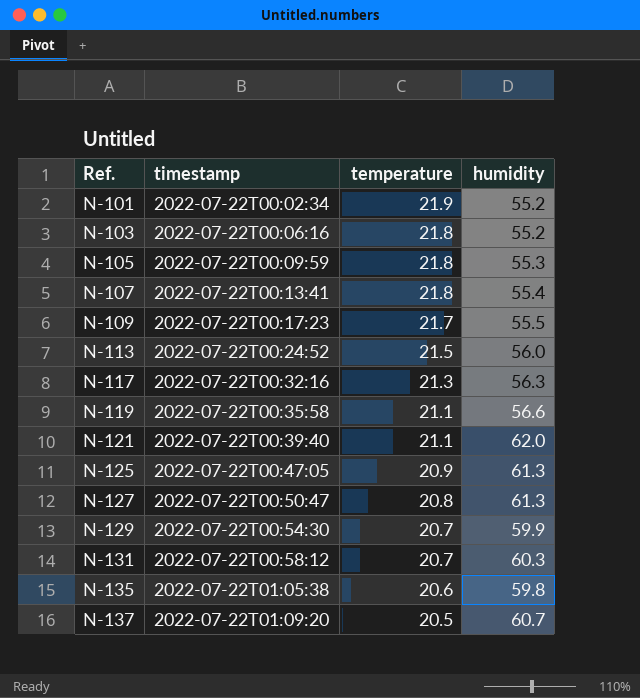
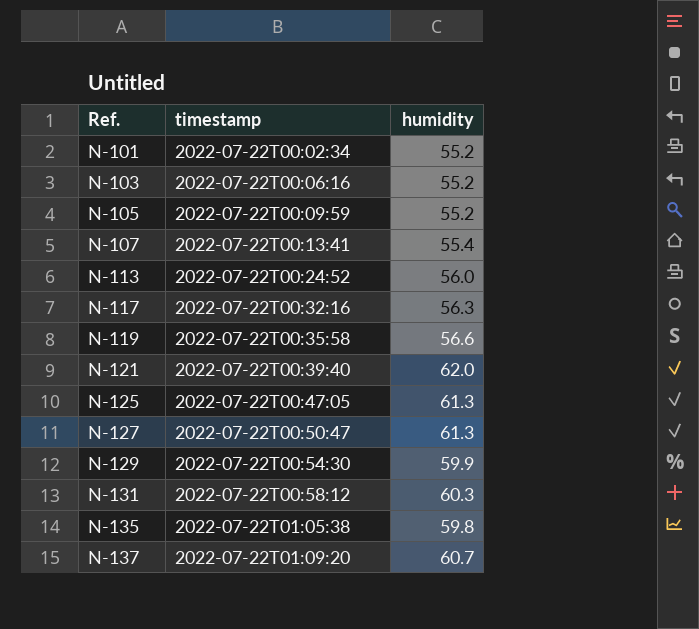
column temperature | position: 3 -> none
row N-109: 2022-07-22T00:17:23 | 21.7 | 55.5 -> none
N-105 | humidity: 55.3 -> 55.2

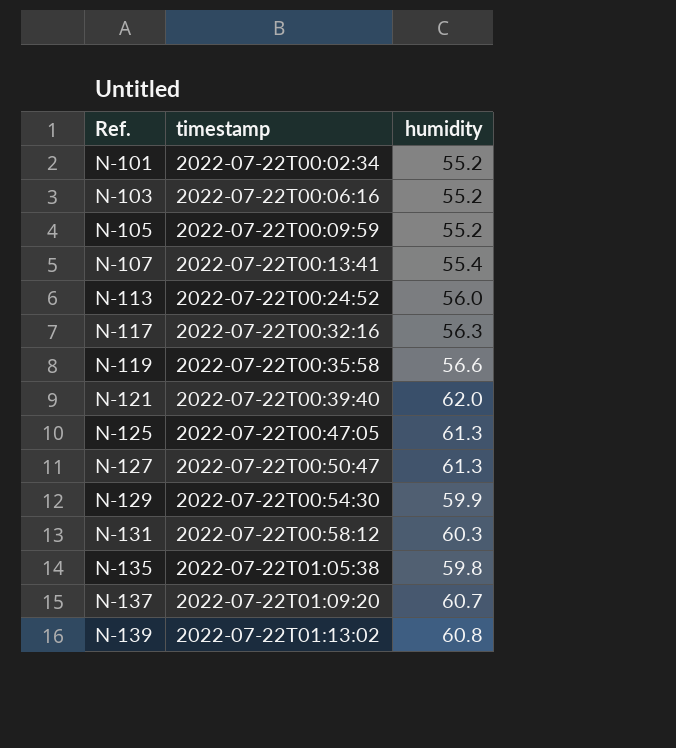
row N-139: none -> 2022-07-22T01:13:02 | 60.8

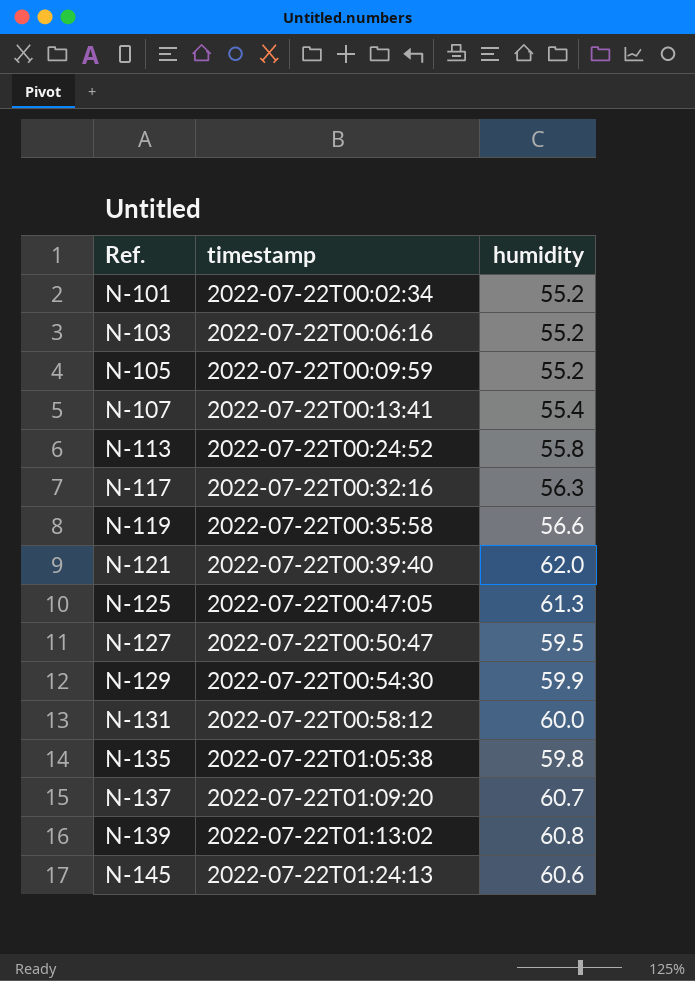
N-113 | humidity: 56.0 -> 55.8
N-127 | humidity: 61.3 -> 59.5
N-131 | humidity: 60.3 -> 60.0
row N-145: none -> 2022-07-22T01:24:13 | 60.6

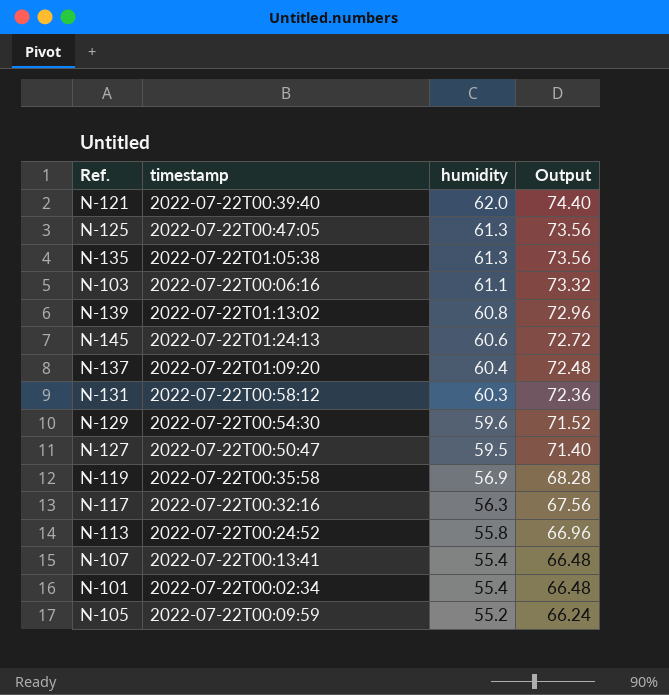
row order: Ref. ascending -> humidity descending
column Output | formula: none -> [humidity] * 1.2
N-135 | humidity: 59.8 -> 61.3
N-103 | humidity: 55.2 -> 61.1
N-137 | humidity: 60.7 -> 60.4
N-131 | humidity: 60.0 -> 60.3
N-129 | humidity: 59.9 -> 59.6
N-119 | humidity: 56.6 -> 56.9
N-101 | humidity: 55.2 -> 55.4

